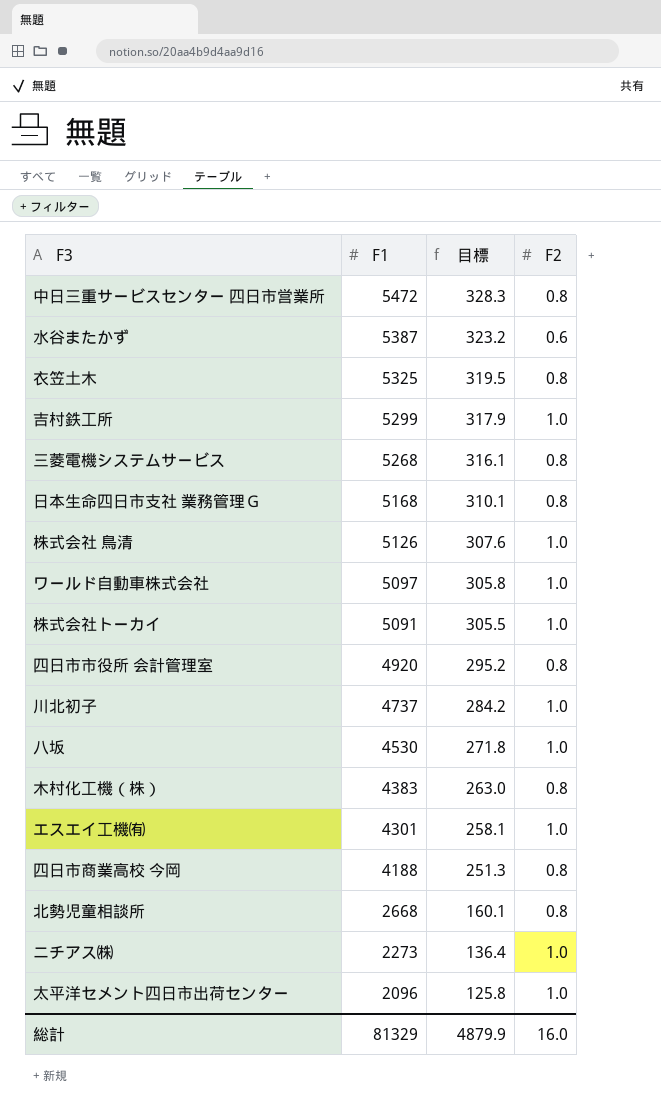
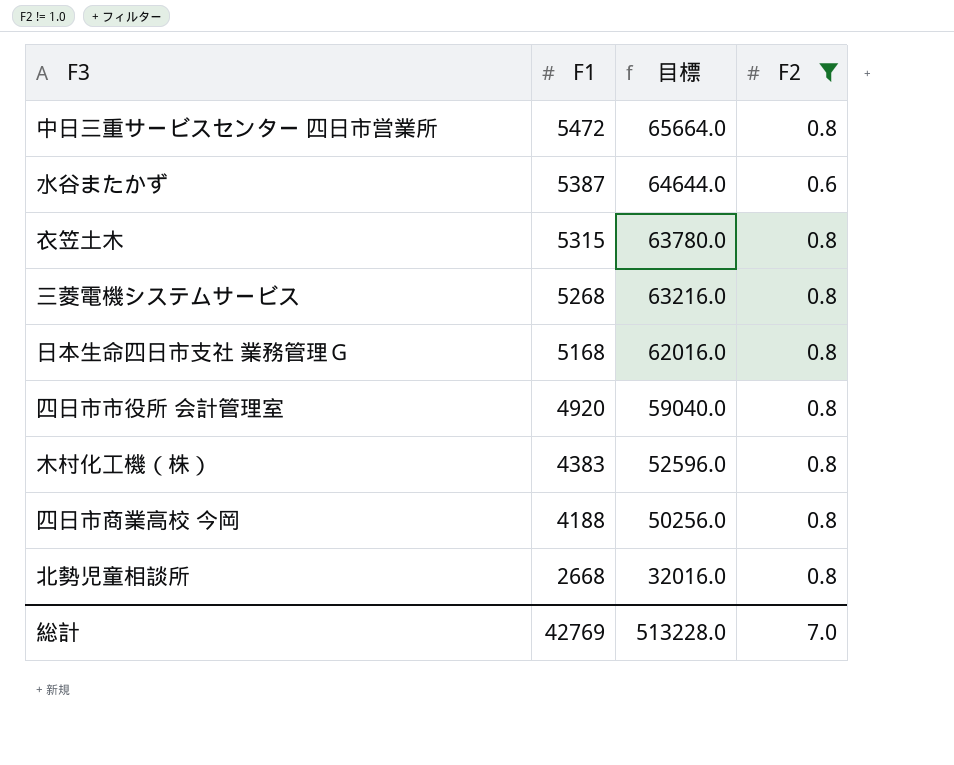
filter: none -> F2 != 1.0
column 目標 | formula: [F1] * 0.06 -> [F1] * 12
衣笠土木 | F1: 5325 -> 5315
総計 | F1: 81329 -> 42769
総計 | 目標: 4879.9 -> 513228.0
総計 | F2: 16.0 -> 7.0

